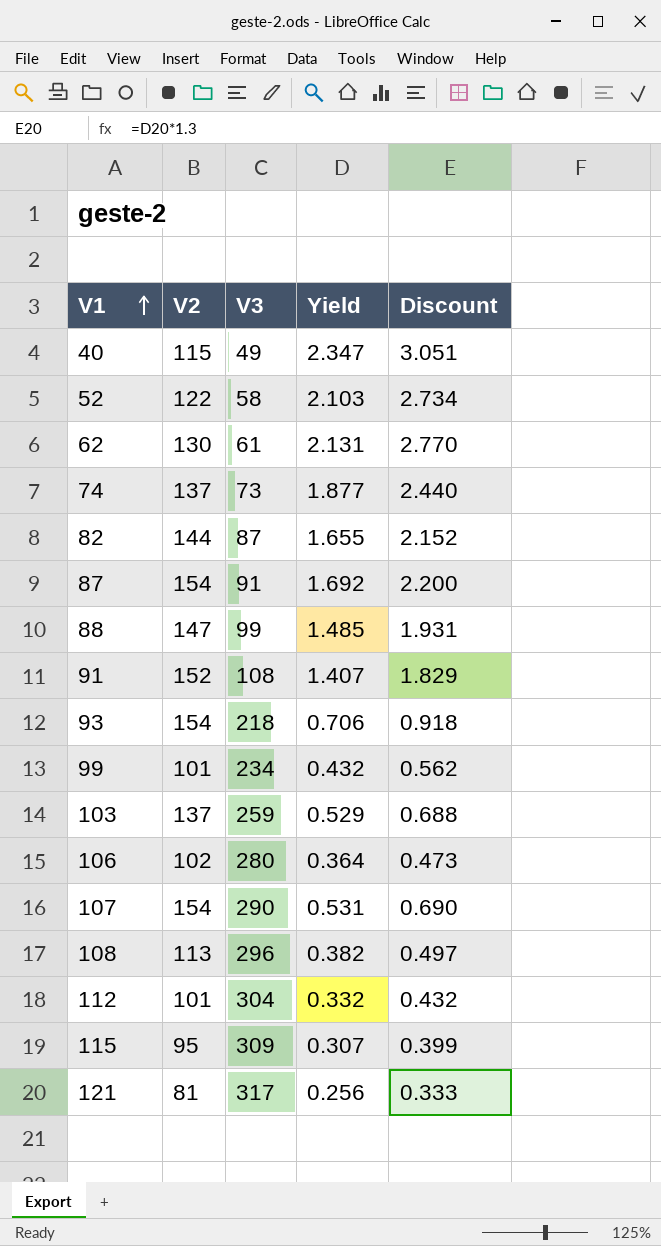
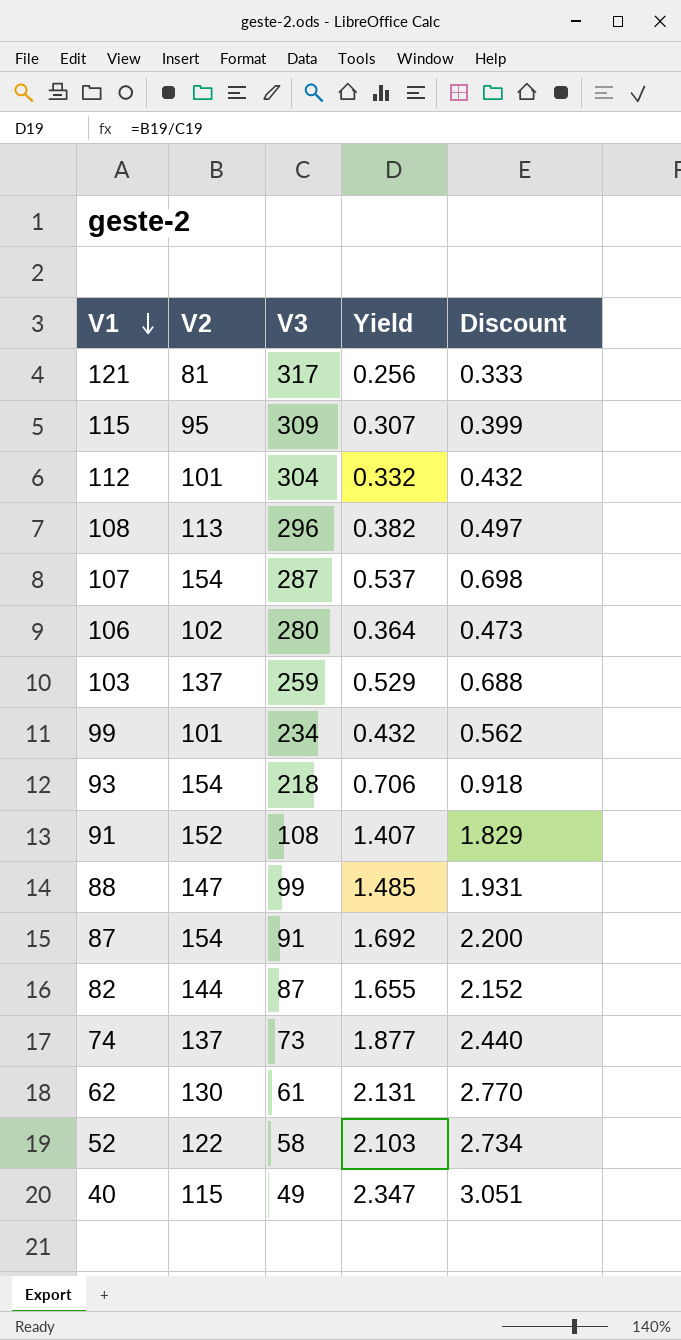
row order: V1 ascending -> V1 descending
107 | V3: 290 -> 287
107 | Yield: 0.531 -> 0.537
107 | Discount: 0.690 -> 0.698

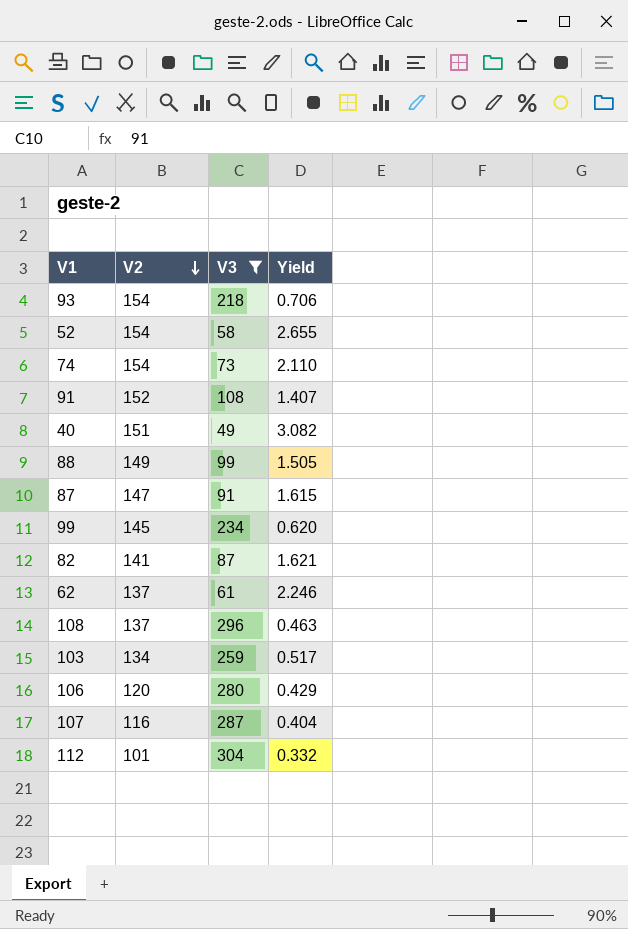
filter: none -> V3 <= 304
row order: V1 descending -> V2 descending
column Discount | formula: [Yield] * 1.3 -> none
52 | V2: 122 -> 154
52 | Yield: 2.103 -> 2.655
74 | V2: 137 -> 154
74 | Yield: 1.877 -> 2.110
40 | V2: 115 -> 151
40 | Yield: 2.347 -> 3.082
88 | V2: 147 -> 149
88 | Yield: 1.485 -> 1.505
87 | V2: 154 -> 147
87 | Yield: 1.692 -> 1.615
99 | V2: 101 -> 145
99 | Yield: 0.432 -> 0.620
82 | V2: 144 -> 141
82 | Yield: 1.655 -> 1.621
62 | V2: 130 -> 137
62 | Yield: 2.131 -> 2.246
108 | V2: 113 -> 137
108 | Yield: 0.382 -> 0.463
103 | V2: 137 -> 134
103 | Yield: 0.529 -> 0.517
106 | V2: 102 -> 120
106 | Yield: 0.364 -> 0.429
107 | V2: 154 -> 116
107 | Yield: 0.537 -> 0.404

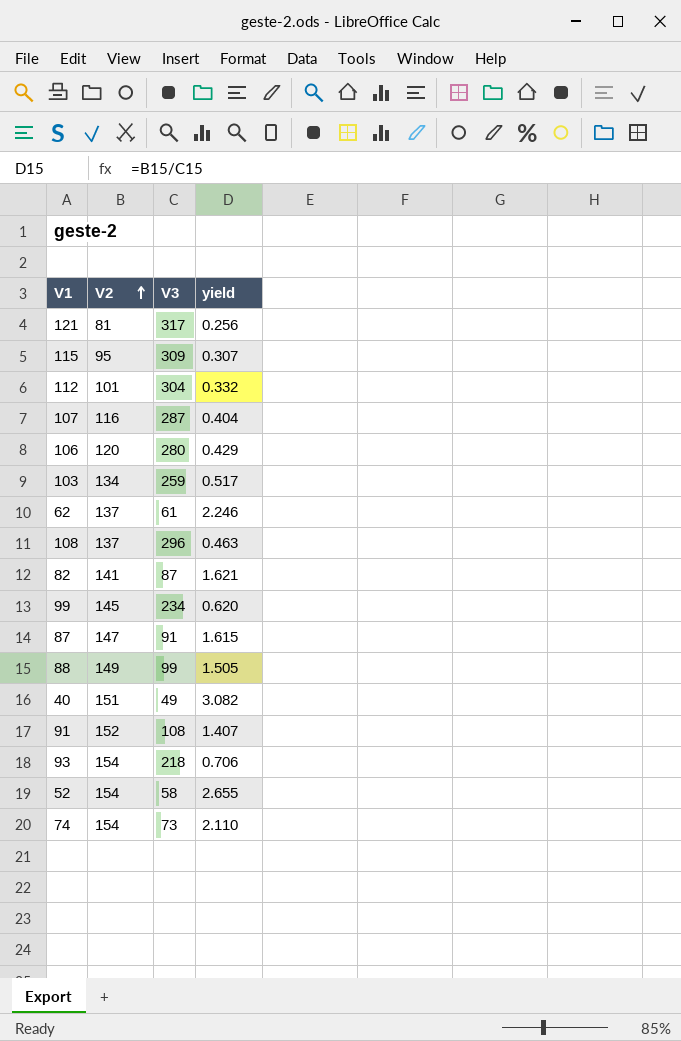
filter: V3 <= 304 -> none
row order: V2 descending -> V2 ascending
column name: Yield -> yield

